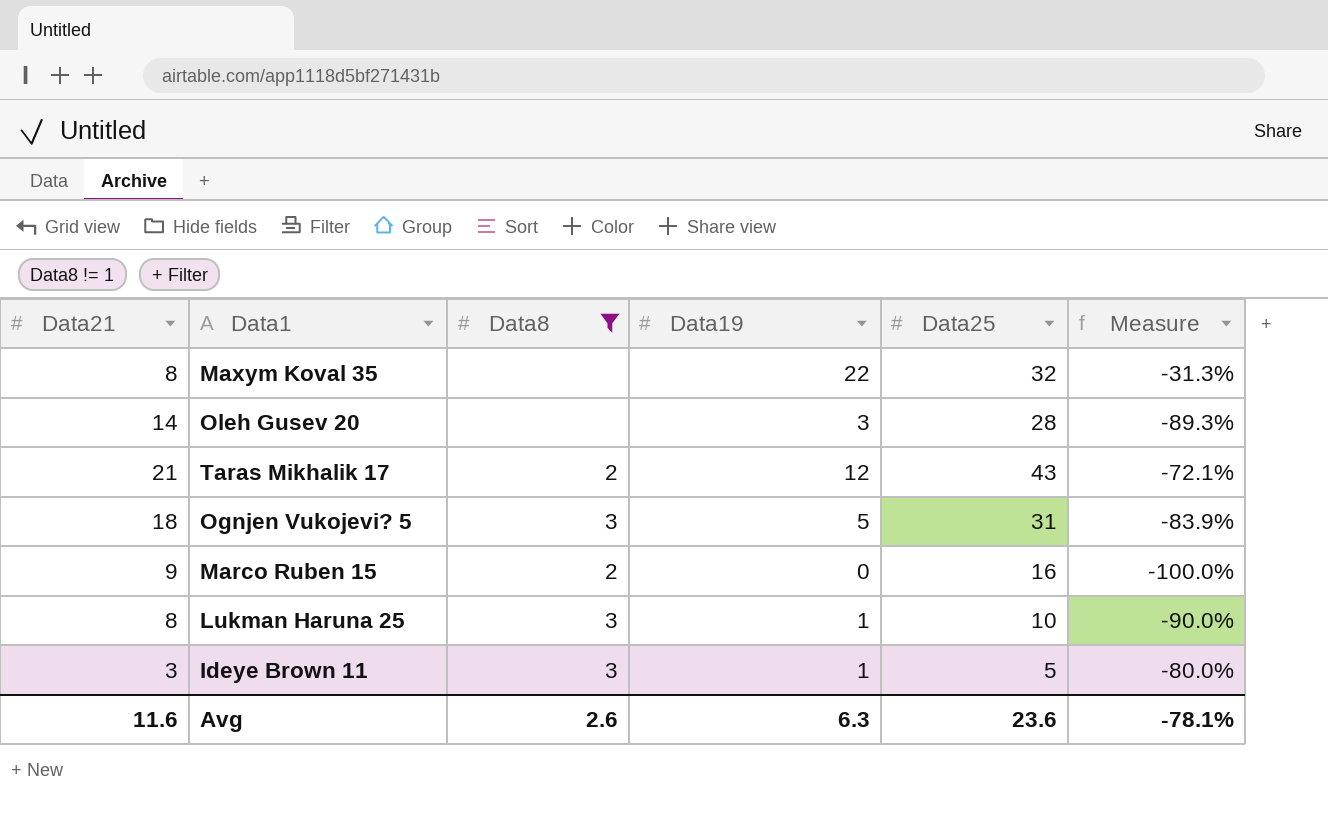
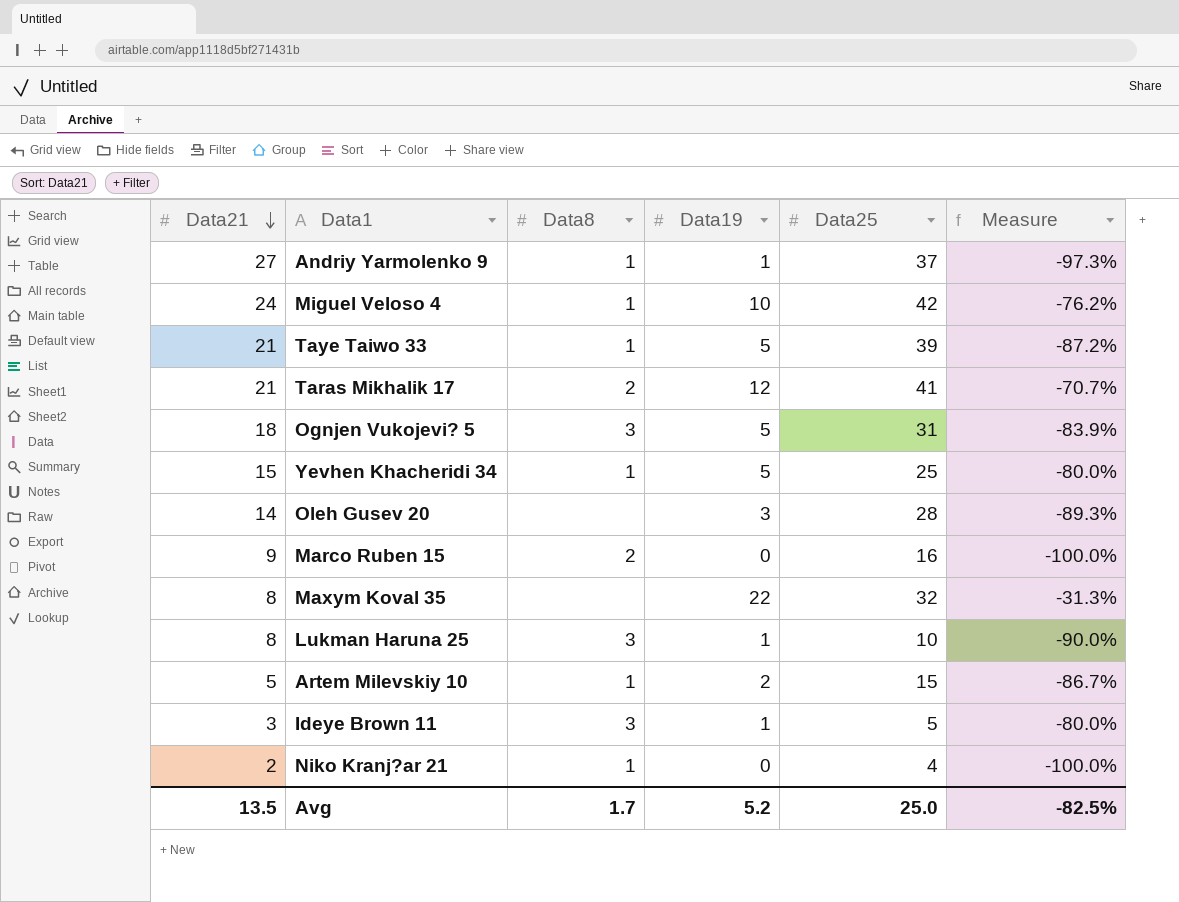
filter: Data8 != 1 -> none
row order: none -> Data21 descending
Taras Mikhalik 17 | Data25: 43 -> 41
Taras Mikhalik 17 | Measure: -72.1% -> -70.7%
Avg | Data21: 11.6 -> 13.5
Avg | Data8: 2.6 -> 1.7
Avg | Data19: 6.3 -> 5.2
Avg | Data25: 23.6 -> 25.0
Avg | Measure: -78.1% -> -82.5%

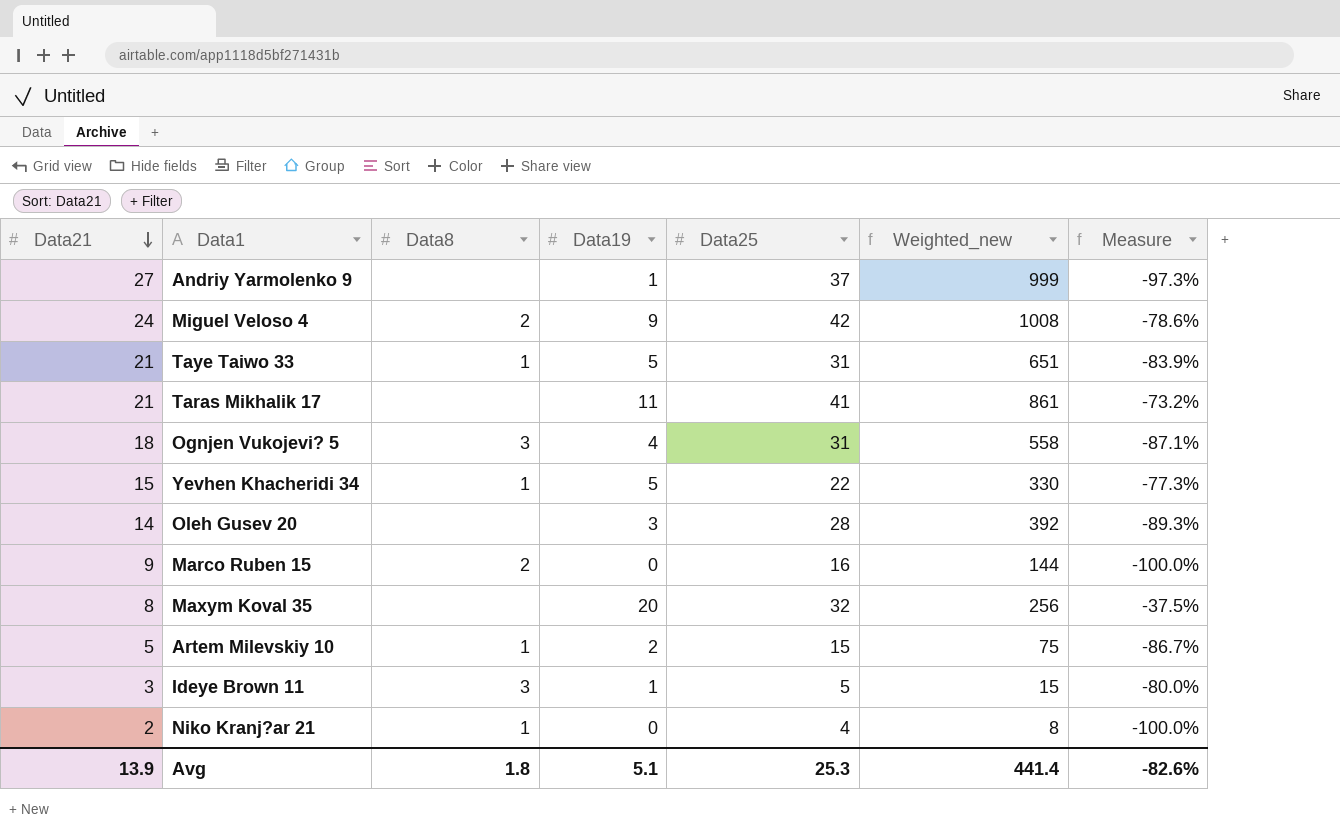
column Weighted_new | formula: none -> [Data21] * [Data25]
row Lukman Haruna 25: 8 | 3 | 1 | 10 | -90.0% -> none
Andriy Yarmolenko 9 | Data8: 1 -> none
Miguel Veloso 4 | Data8: 1 -> 2
Miguel Veloso 4 | Data19: 10 -> 9
Miguel Veloso 4 | Measure: -76.2% -> -78.6%
Taye Taiwo 33 | Data25: 39 -> 31
Taye Taiwo 33 | Measure: -87.2% -> -83.9%
Taras Mikhalik 17 | Data8: 2 -> none
Taras Mikhalik 17 | Data19: 12 -> 11
Taras Mikhalik 17 | Measure: -70.7% -> -73.2%
Ognjen Vukojevi? 5 | Data19: 5 -> 4
Ognjen Vukojevi? 5 | Measure: -83.9% -> -87.1%
Yevhen Khacheridi 34 | Data25: 25 -> 22
Yevhen Khacheridi 34 | Measure: -80.0% -> -77.3%
Maxym Koval 35 | Data19: 22 -> 20
Maxym Koval 35 | Measure: -31.3% -> -37.5%
Avg | Data21: 13.5 -> 13.9
Avg | Data8: 1.7 -> 1.8
Avg | Data19: 5.2 -> 5.1
Avg | Data25: 25.0 -> 25.3
Avg | Measure: -82.5% -> -82.6%

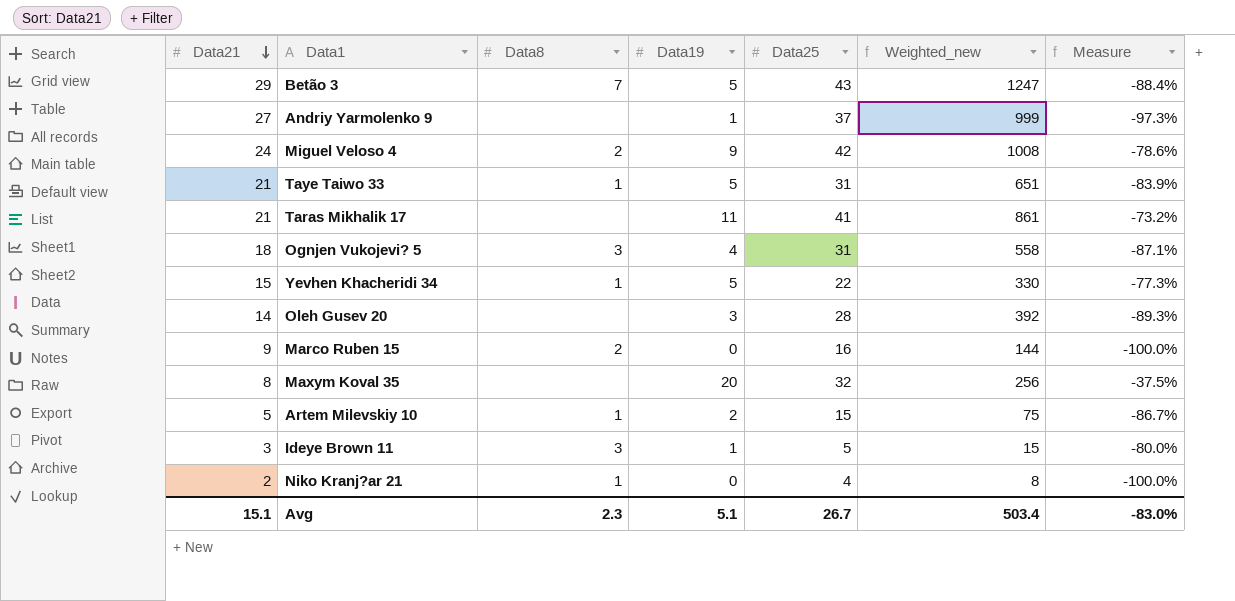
row Betão 3: none -> 29 | 7 | 5 | 43 | 1247 | -88.4%
Avg | Data21: 13.9 -> 15.1
Avg | Data8: 1.8 -> 2.3
Avg | Data25: 25.3 -> 26.7
Avg | Weighted_new: 441.4 -> 503.4
Avg | Measure: -82.6% -> -83.0%

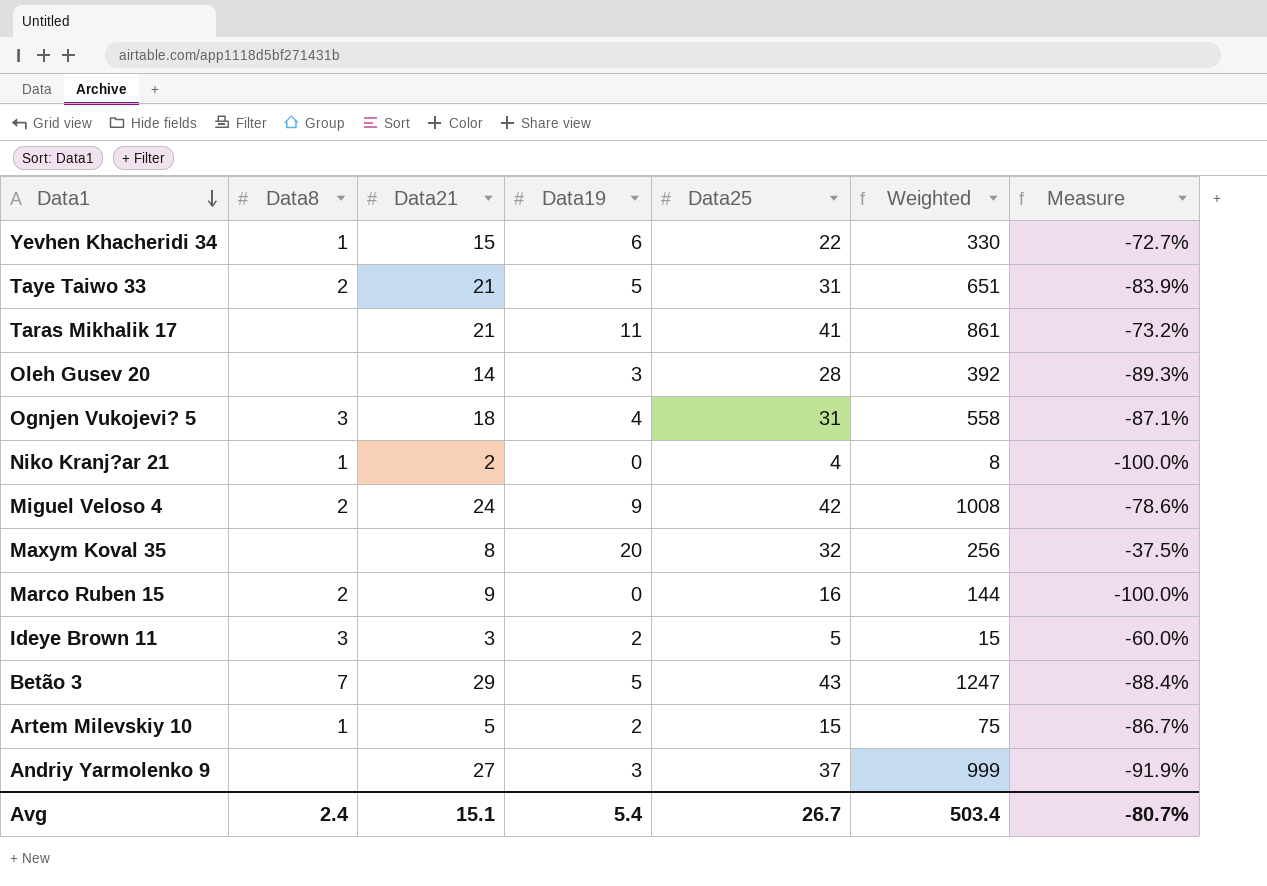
row order: Data21 descending -> Data1 descending
column Data21 | position: 1 -> 3
column name: Weighted_new -> Weighted
Yevhen Khacheridi 34 | Data19: 5 -> 6
Yevhen Khacheridi 34 | Measure: -77.3% -> -72.7%
Taye Taiwo 33 | Data8: 1 -> 2
Ideye Brown 11 | Data19: 1 -> 2
Ideye Brown 11 | Measure: -80.0% -> -60.0%
Andriy Yarmolenko 9 | Data19: 1 -> 3
Andriy Yarmolenko 9 | Measure: -97.3% -> -91.9%
Avg | Data8: 2.3 -> 2.4
Avg | Data19: 5.1 -> 5.4
Avg | Measure: -83.0% -> -80.7%

